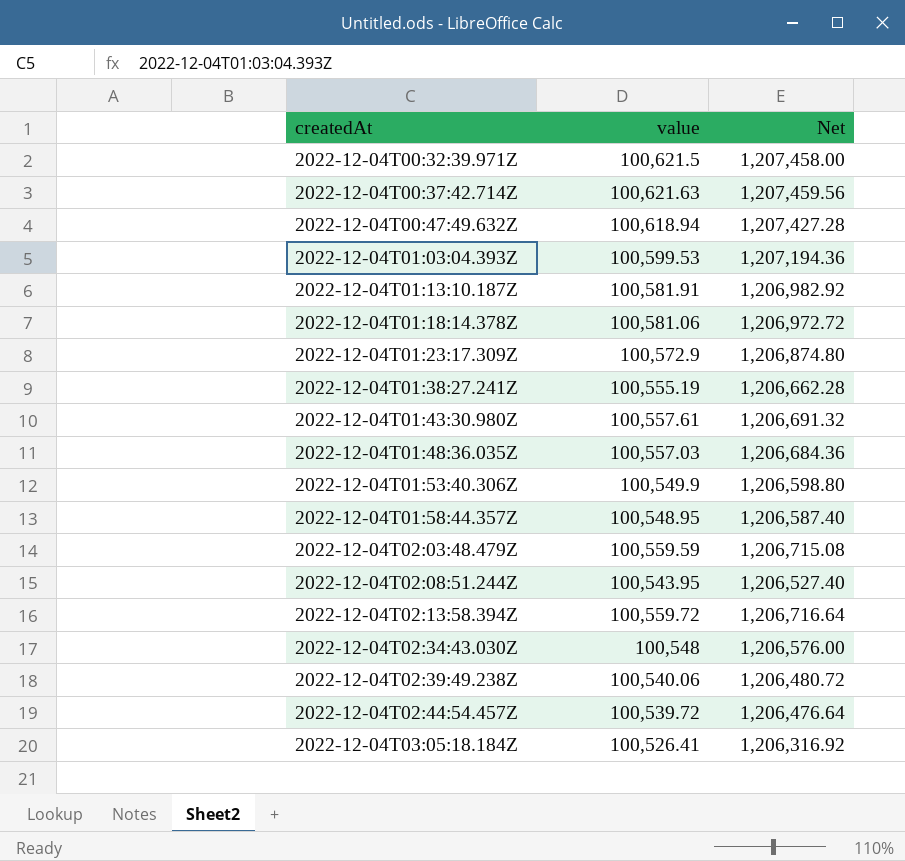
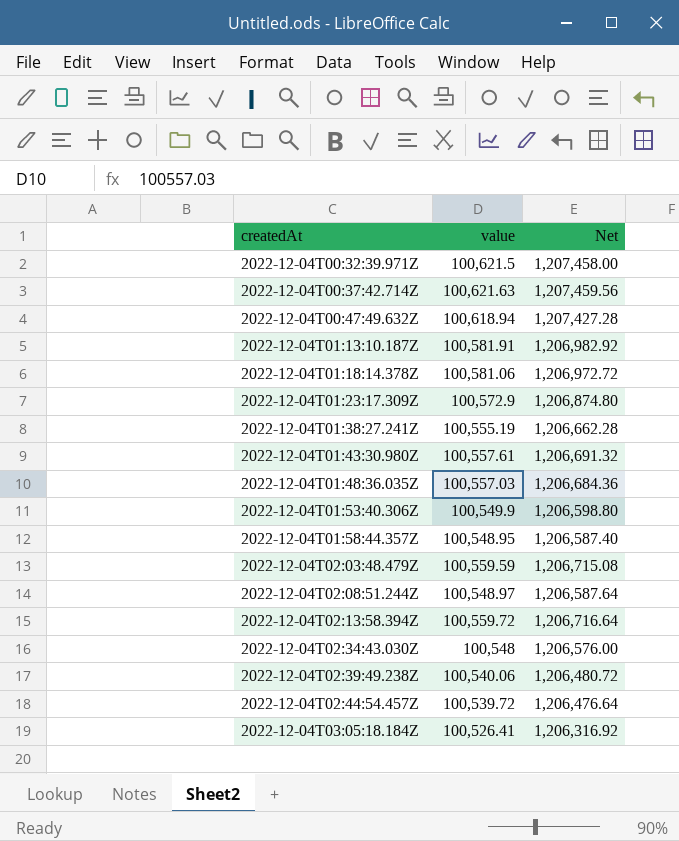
row 2022-12-04T01:03:04.393Z: 100,599.53 | 1,207,194.36 -> none
2022-12-04T02:08:51.244Z | value: 100,543.95 -> 100,548.97
2022-12-04T02:08:51.244Z | Net: 1,206,527.40 -> 1,206,587.64

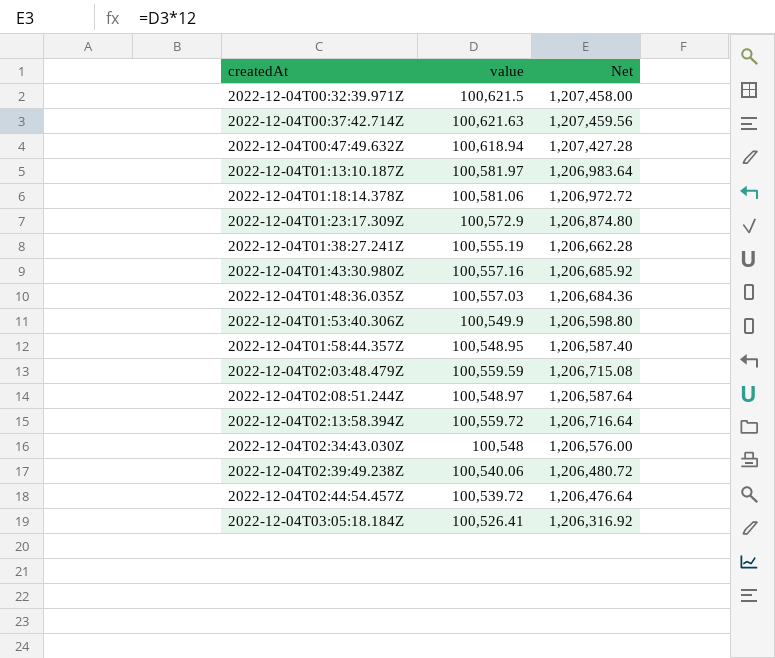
2022-12-04T01:13:10.187Z | value: 100,581.91 -> 100,581.97
2022-12-04T01:13:10.187Z | Net: 1,206,982.92 -> 1,206,983.64
2022-12-04T01:43:30.980Z | value: 100,557.61 -> 100,557.16
2022-12-04T01:43:30.980Z | Net: 1,206,691.32 -> 1,206,685.92

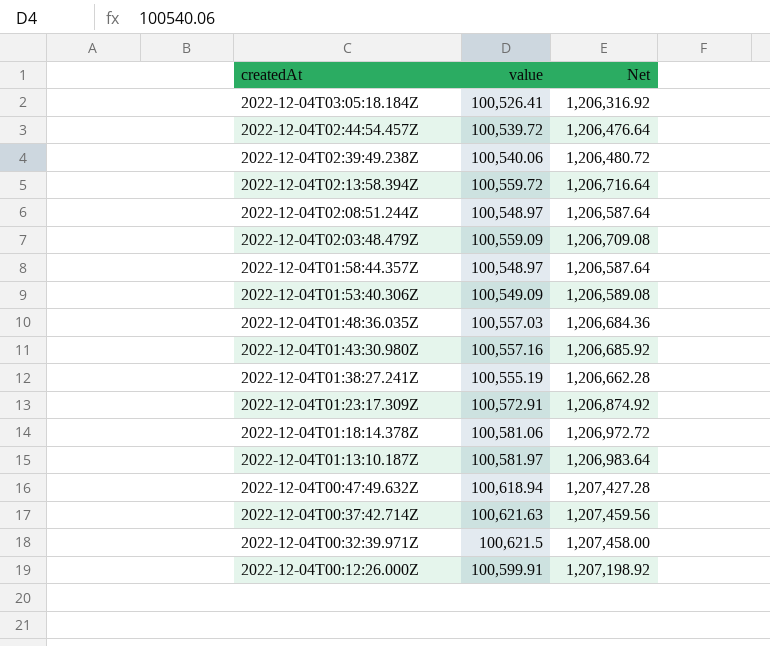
row order: createdAt ascending -> createdAt descending
row 2022-12-04T02:34:43.030Z: 100,548 | 1,206,576.00 -> none
2022-12-04T02:03:48.479Z | value: 100,559.59 -> 100,559.09
2022-12-04T02:03:48.479Z | Net: 1,206,715.08 -> 1,206,709.08
2022-12-04T01:58:44.357Z | value: 100,548.95 -> 100,548.97
2022-12-04T01:58:44.357Z | Net: 1,206,587.40 -> 1,206,587.64
2022-12-04T01:53:40.306Z | value: 100,549.9 -> 100,549.09
2022-12-04T01:53:40.306Z | Net: 1,206,598.80 -> 1,206,589.08
2022-12-04T01:23:17.309Z | value: 100,572.9 -> 100,572.91
2022-12-04T01:23:17.309Z | Net: 1,206,874.80 -> 1,206,874.92
row 2022-12-04T00:12:26.000Z: none -> 100,599.91 | 1,207,198.92

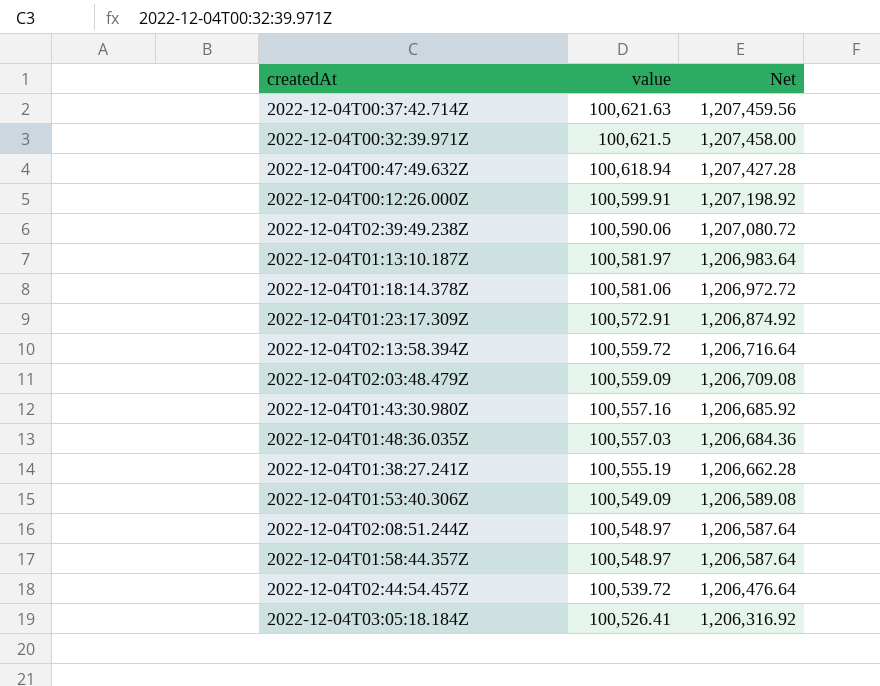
row order: createdAt descending -> value descending
2022-12-04T02:39:49.238Z | value: 100,540.06 -> 100,590.06
2022-12-04T02:39:49.238Z | Net: 1,206,480.72 -> 1,207,080.72

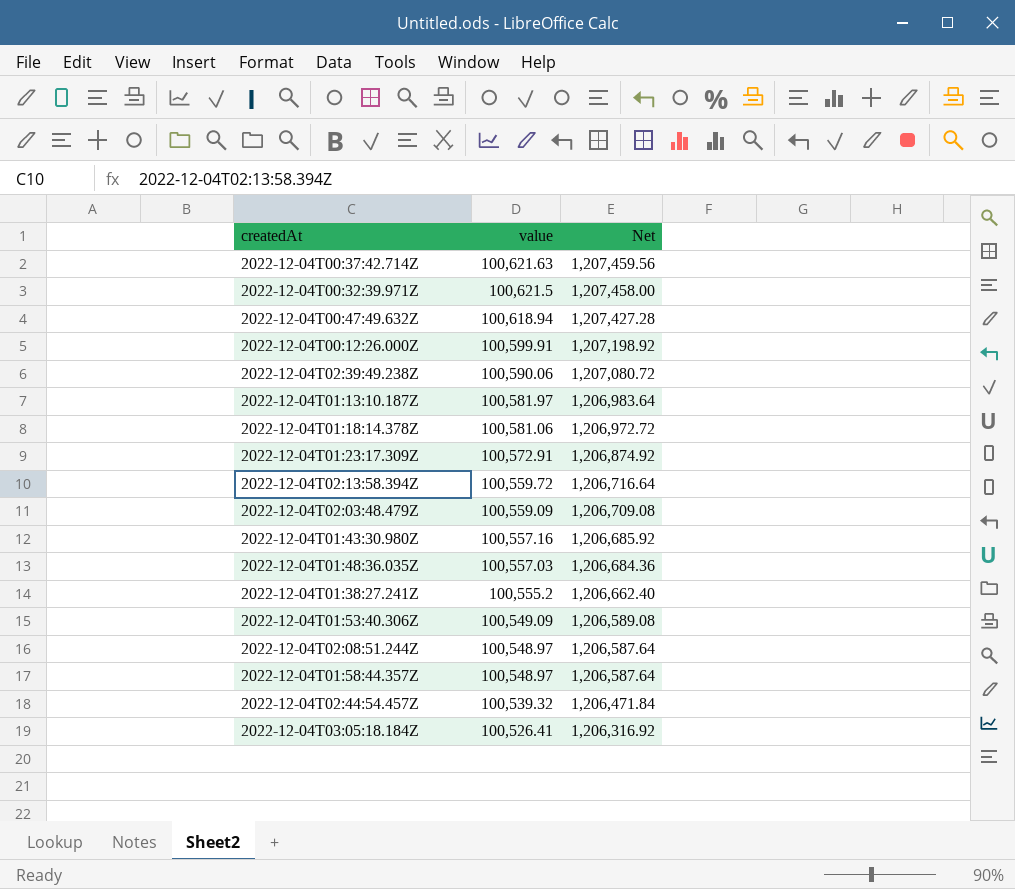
2022-12-04T01:38:27.241Z | value: 100,555.19 -> 100,555.2
2022-12-04T01:38:27.241Z | Net: 1,206,662.28 -> 1,206,662.40
2022-12-04T02:44:54.457Z | value: 100,539.72 -> 100,539.32
2022-12-04T02:44:54.457Z | Net: 1,206,476.64 -> 1,206,471.84

